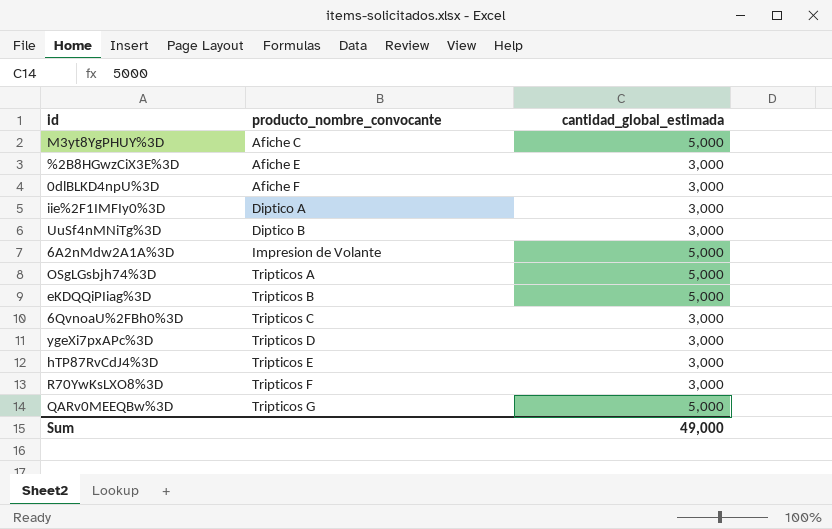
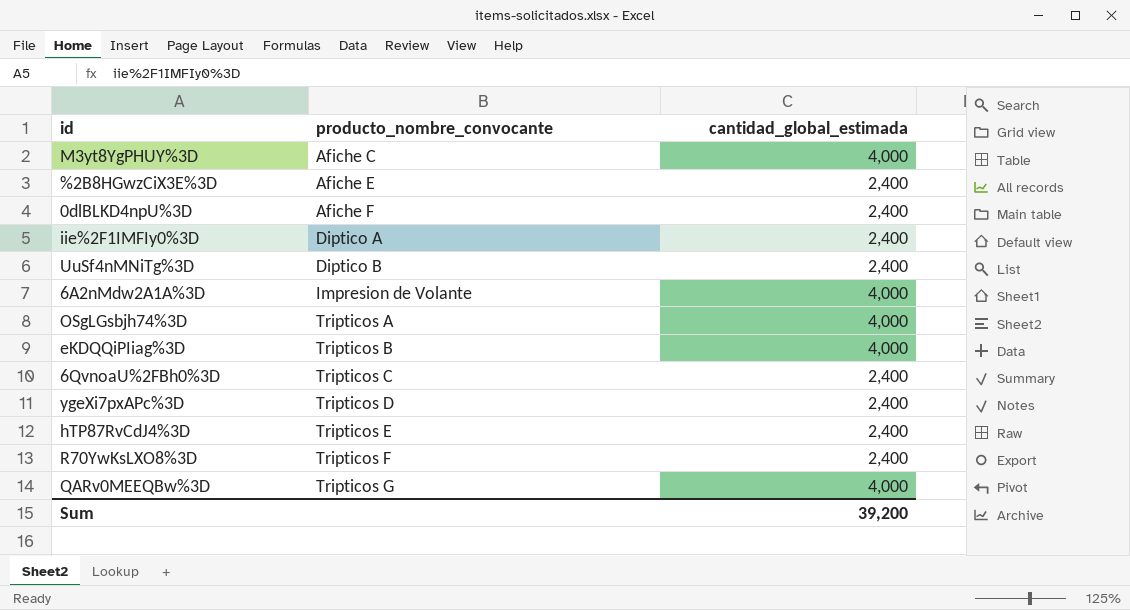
M3yt8YgPHUY%3D | cantidad_global_estimada: 5,000 -> 4,000
%2B8HGwzCiX3E%3D | cantidad_global_estimada: 3,000 -> 2,400
0dlBLKD4npU%3D | cantidad_global_estimada: 3,000 -> 2,400
iie%2F1IMFIy0%3D | cantidad_global_estimada: 3,000 -> 2,400
UuSf4nMNiTg%3D | cantidad_global_estimada: 3,000 -> 2,400
6A2nMdw2A1A%3D | cantidad_global_estimada: 5,000 -> 4,000
OSgLGsbjh74%3D | cantidad_global_estimada: 5,000 -> 4,000
eKDQQiPIiag%3D | cantidad_global_estimada: 5,000 -> 4,000
6QvnoaU%2FBh0%3D | cantidad_global_estimada: 3,000 -> 2,400
ygeXi7pxAPc%3D | cantidad_global_estimada: 3,000 -> 2,400
hTP87RvCdJ4%3D | cantidad_global_estimada: 3,000 -> 2,400
R70YwKsLXO8%3D | cantidad_global_estimada: 3,000 -> 2,400
QARv0MEEQBw%3D | cantidad_global_estimada: 5,000 -> 4,000
Sum | cantidad_global_estimada: 49,000 -> 39,200

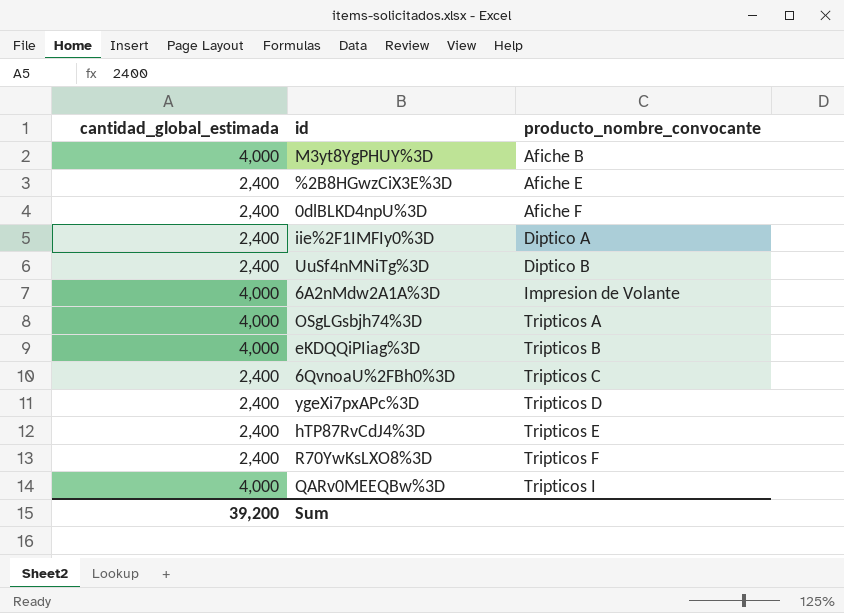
column cantidad_global_estimada | position: 3 -> 1
M3yt8YgPHUY%3D | producto_nombre_convocante: Afiche C -> Afiche B
QARv0MEEQBw%3D | producto_nombre_convocante: Tripticos G -> Tripticos I

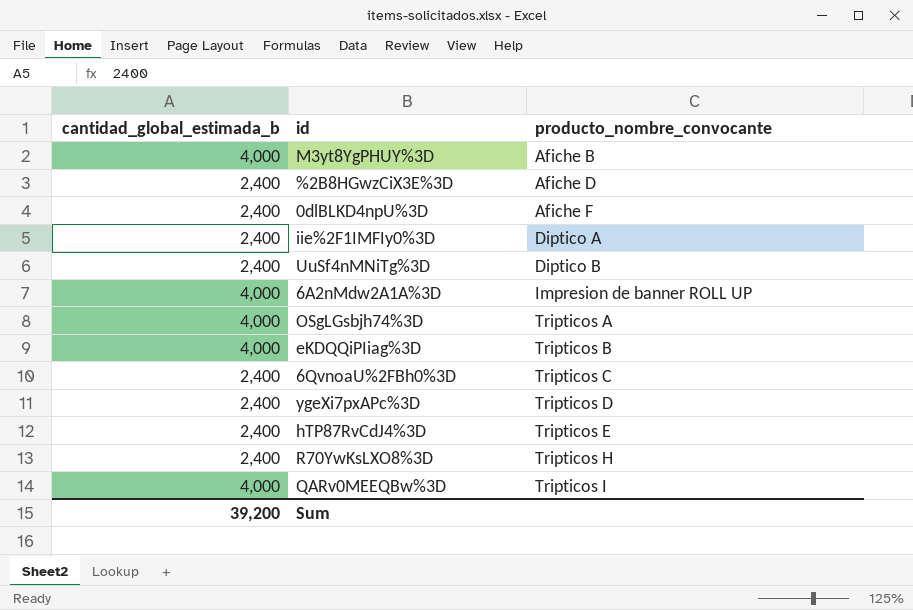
column name: cantidad_global_estimada -> cantidad_global_estimada_b
%2B8HGwzCiX3E%3D | producto_nombre_convocante: Afiche E -> Afiche D
6A2nMdw2A1A%3D | producto_nombre_convocante: Impresion de Volante -> Impresion de banner ROLL UP
R70YwKsLXO8%3D | producto_nombre_convocante: Tripticos F -> Tripticos H

